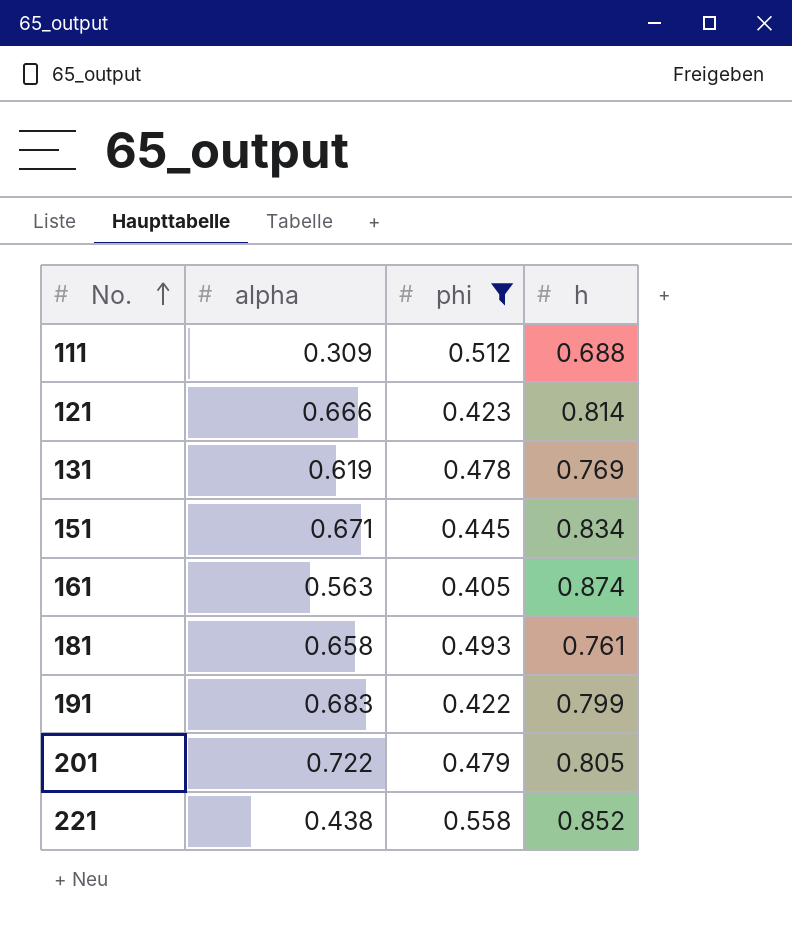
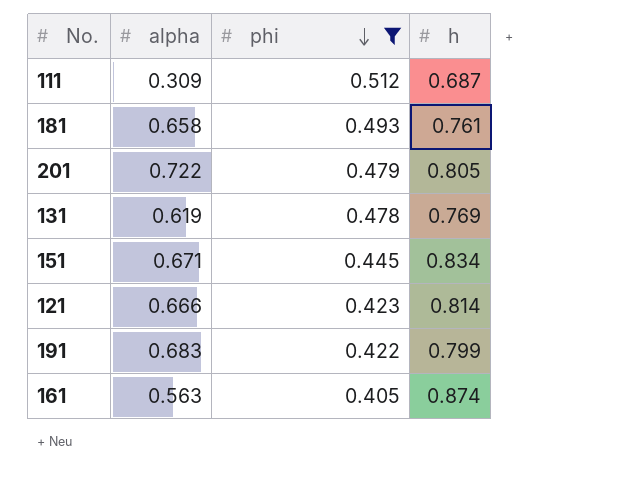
row order: No. ascending -> phi descending
row 221: 0.438 | 0.558 | 0.852 -> none
111 | h: 0.688 -> 0.687

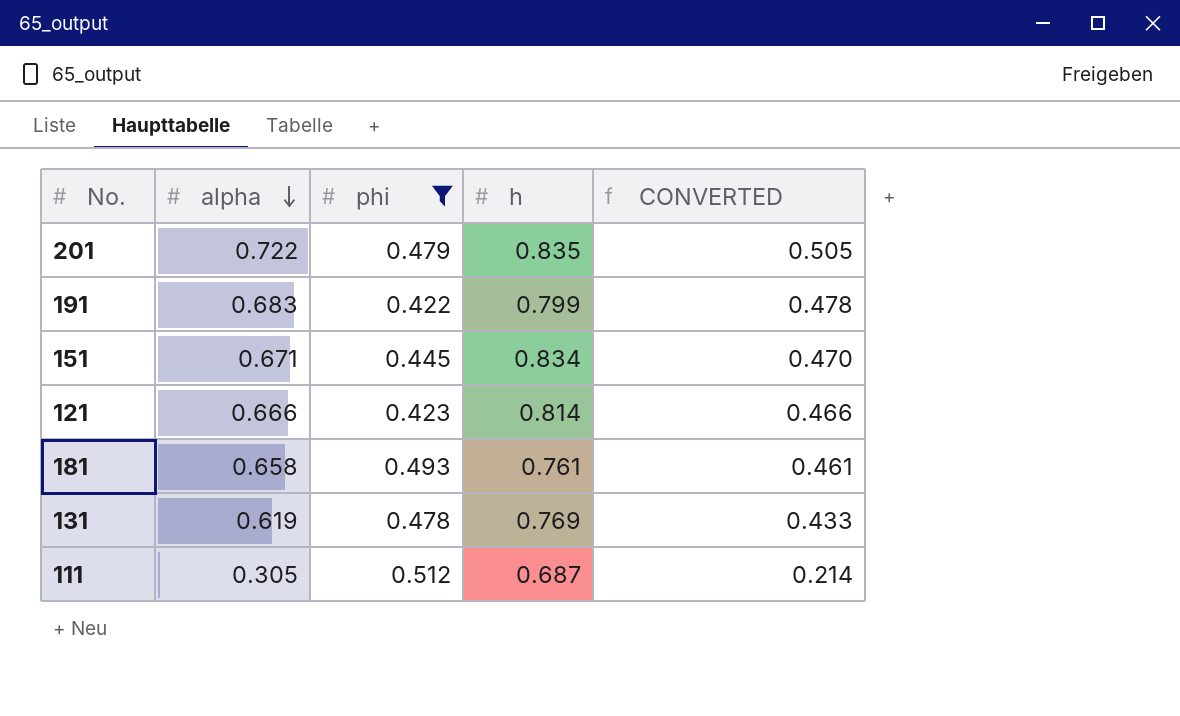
row order: phi descending -> alpha descending
column CONVERTED | formula: none -> [alpha] * 0.7
row 161: 0.563 | 0.405 | 0.874 -> none
201 | h: 0.805 -> 0.835
111 | alpha: 0.309 -> 0.305

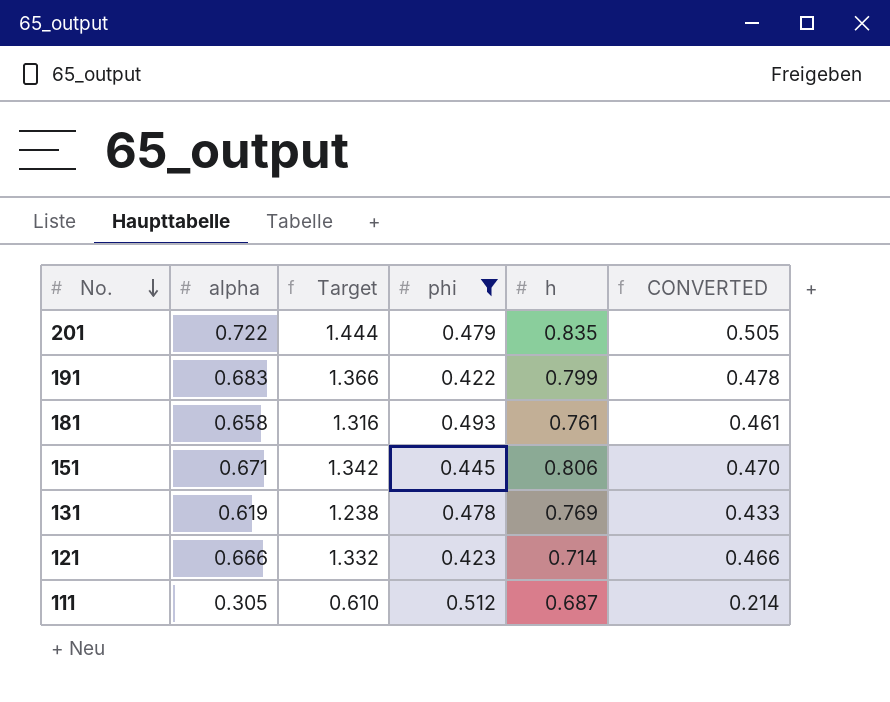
row order: alpha descending -> No. descending
column Target | formula: none -> [alpha] * 2
151 | h: 0.834 -> 0.806
121 | h: 0.814 -> 0.714

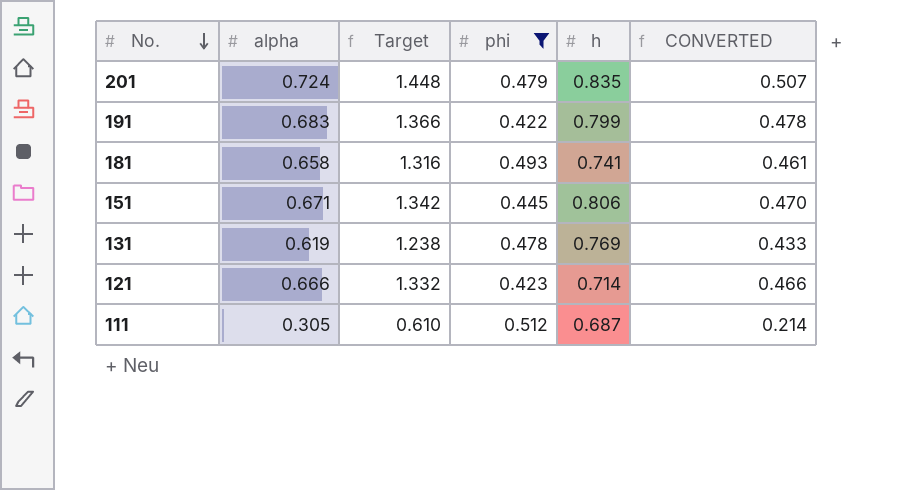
201 | alpha: 0.722 -> 0.724
201 | Target: 1.444 -> 1.448
201 | CONVERTED: 0.505 -> 0.507
181 | h: 0.761 -> 0.741

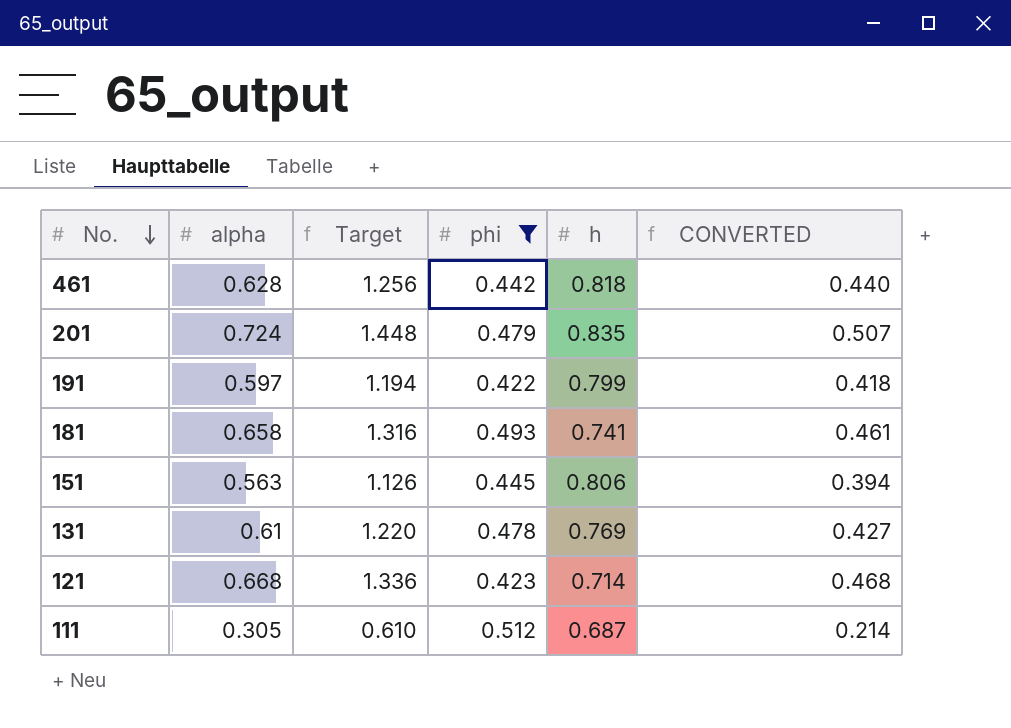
row 461: none -> 0.628 | 1.256 | 0.442 | 0.818 | 0.440
191 | alpha: 0.683 -> 0.597
191 | Target: 1.366 -> 1.194
191 | CONVERTED: 0.478 -> 0.418
151 | alpha: 0.671 -> 0.563
151 | Target: 1.342 -> 1.126
151 | CONVERTED: 0.470 -> 0.394
131 | alpha: 0.619 -> 0.61
131 | Target: 1.238 -> 1.220
131 | CONVERTED: 0.433 -> 0.427
121 | alpha: 0.666 -> 0.668
121 | Target: 1.332 -> 1.336
121 | CONVERTED: 0.466 -> 0.468

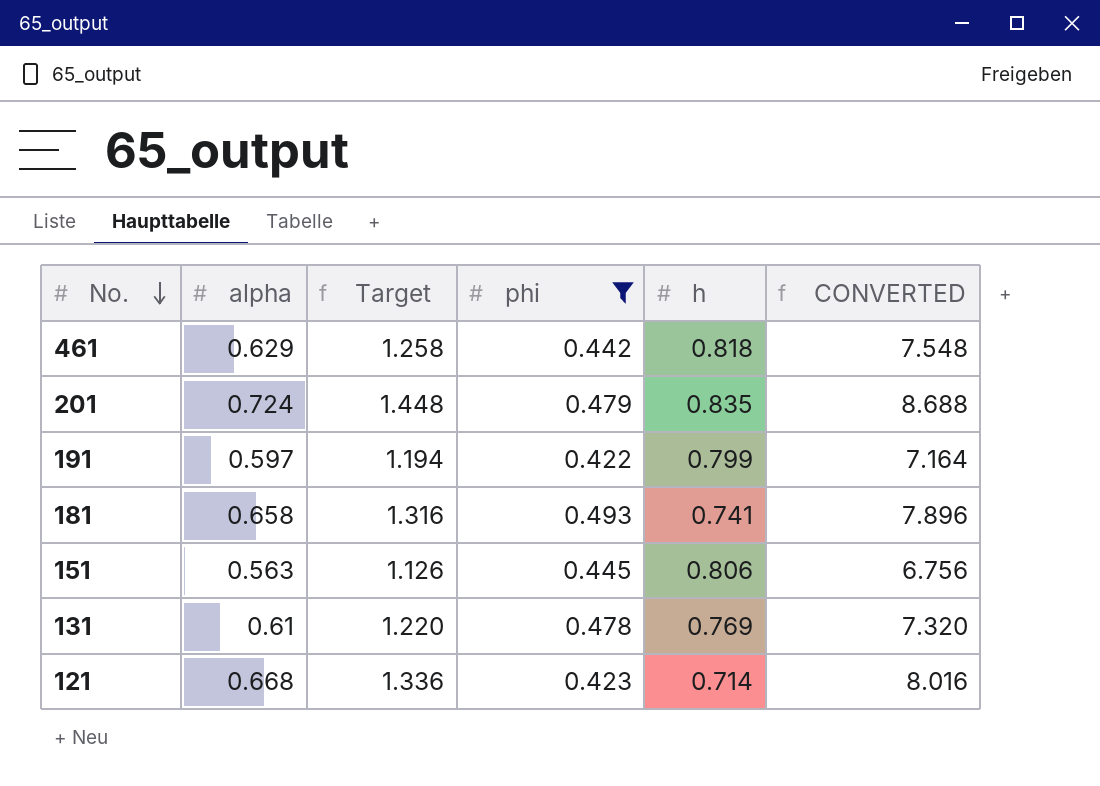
column CONVERTED | formula: [alpha] * 0.7 -> [alpha] * 12
row 111: 0.305 | 0.610 | 0.512 | 0.687 | 0.214 -> none
461 | alpha: 0.628 -> 0.629
461 | Target: 1.256 -> 1.258

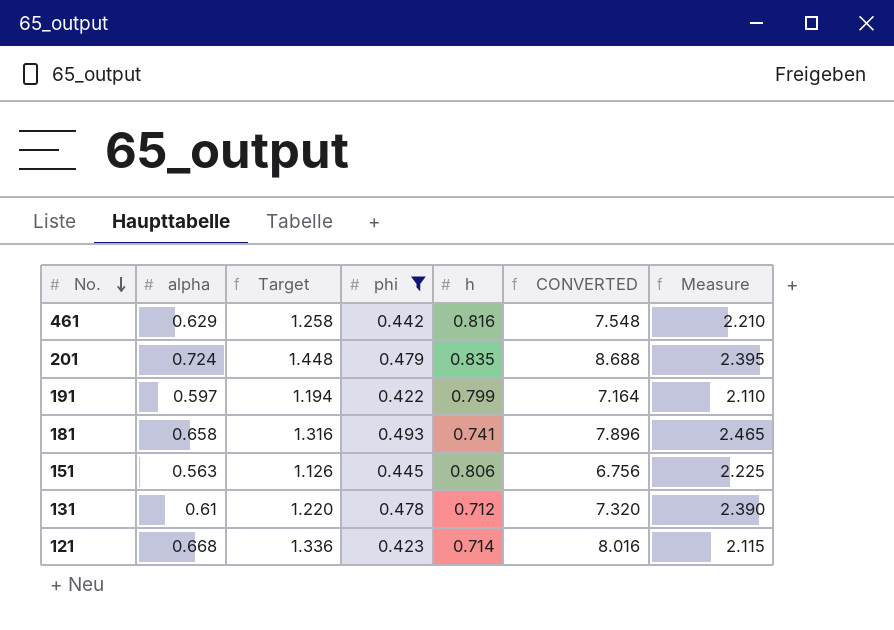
column Measure | formula: none -> [phi] * 5
461 | h: 0.818 -> 0.816
131 | h: 0.769 -> 0.712

